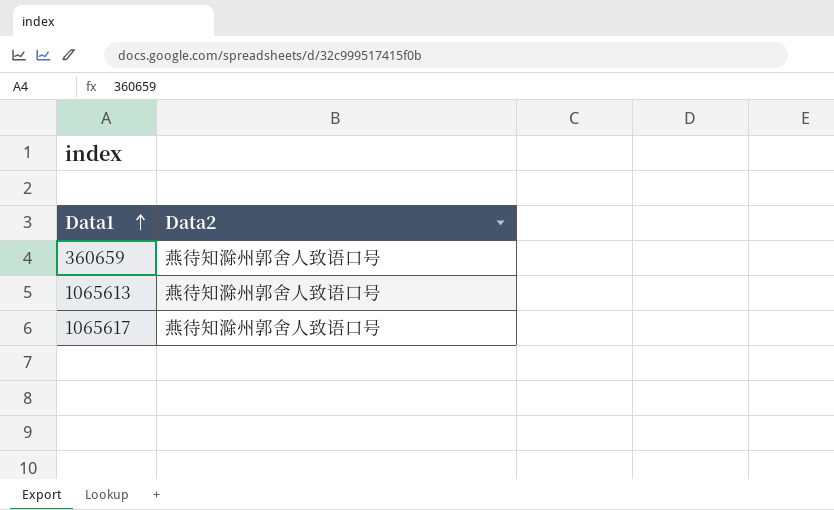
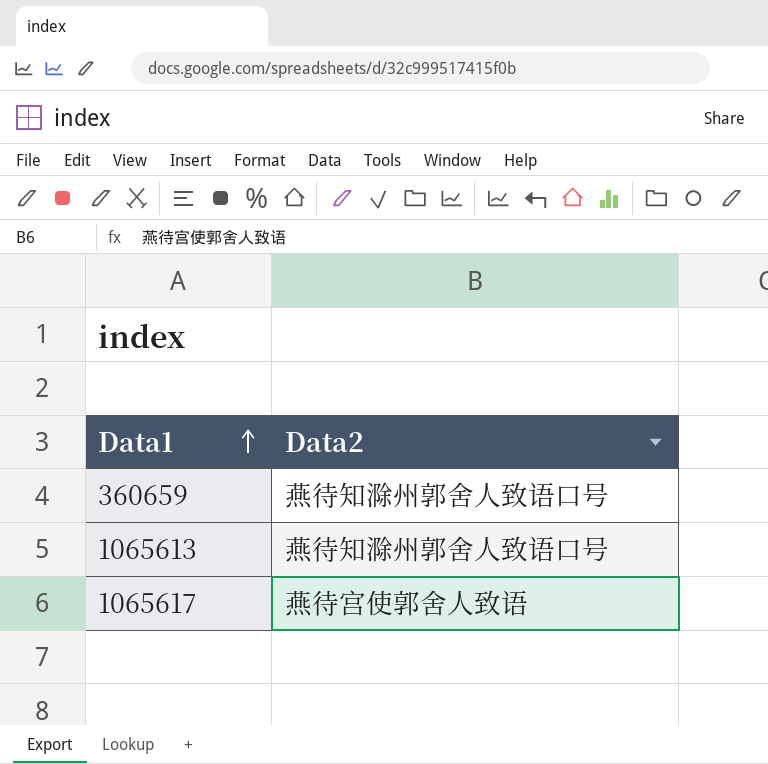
1065617 | Data2: 燕待知滁州郭舍人致语口号 -> 燕待宫使郭舍人致语

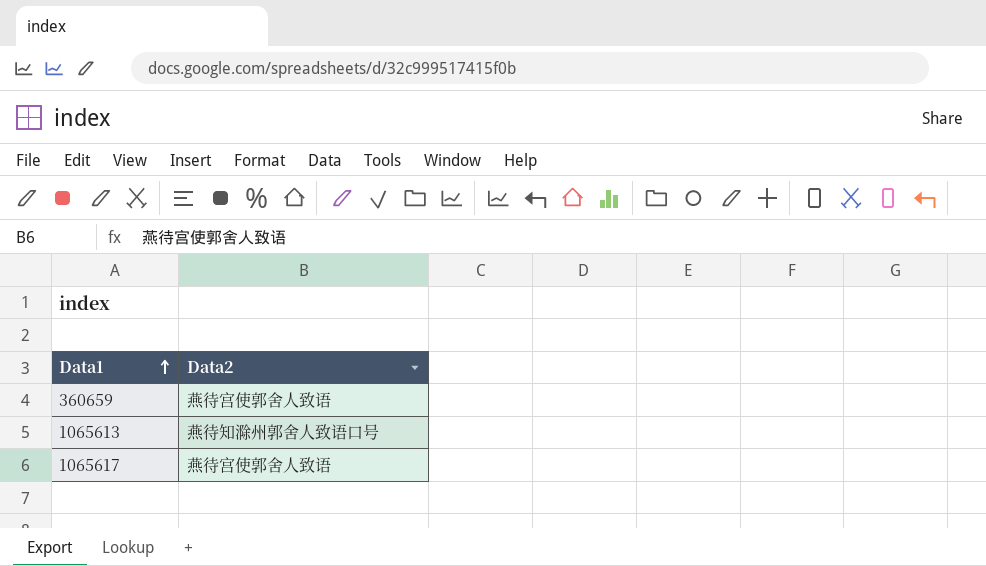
360659 | Data2: 燕待知滁州郭舍人致语口号 -> 燕待宫使郭舍人致语

